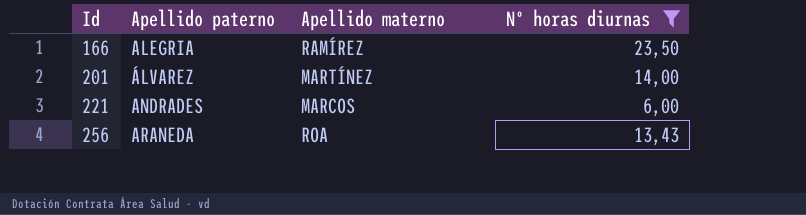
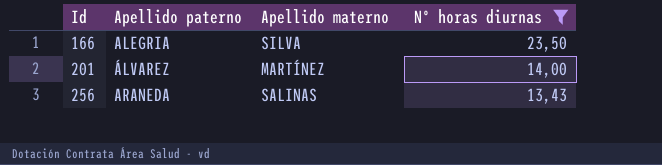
row 221: ANDRADES | MARCOS | 6,00 -> none
166 | Apellido materno: RAMÍREZ -> SILVA
256 | Apellido materno: ROA -> SALINAS

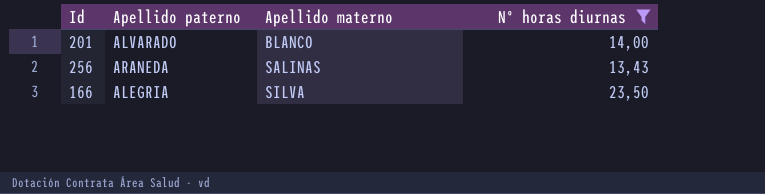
row order: Id ascending -> Apellido materno ascending
201 | Apellido paterno: ÁLVAREZ -> ALVARADO
201 | Apellido materno: MARTÍNEZ -> BLANCO

